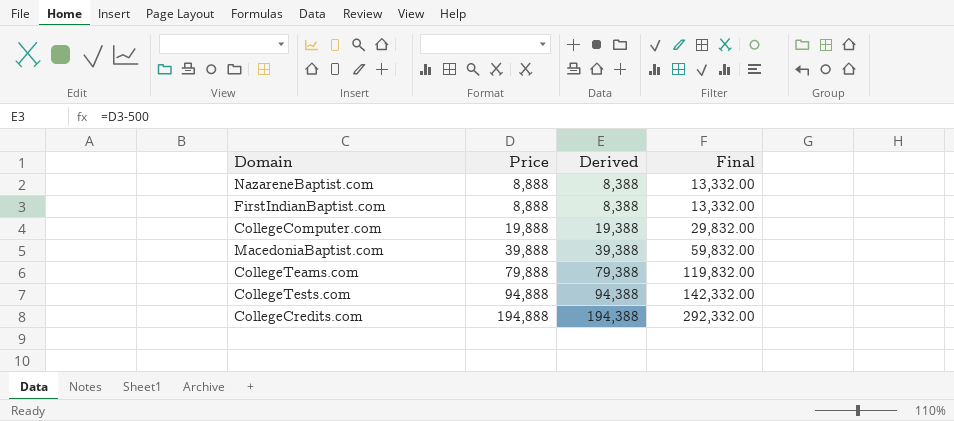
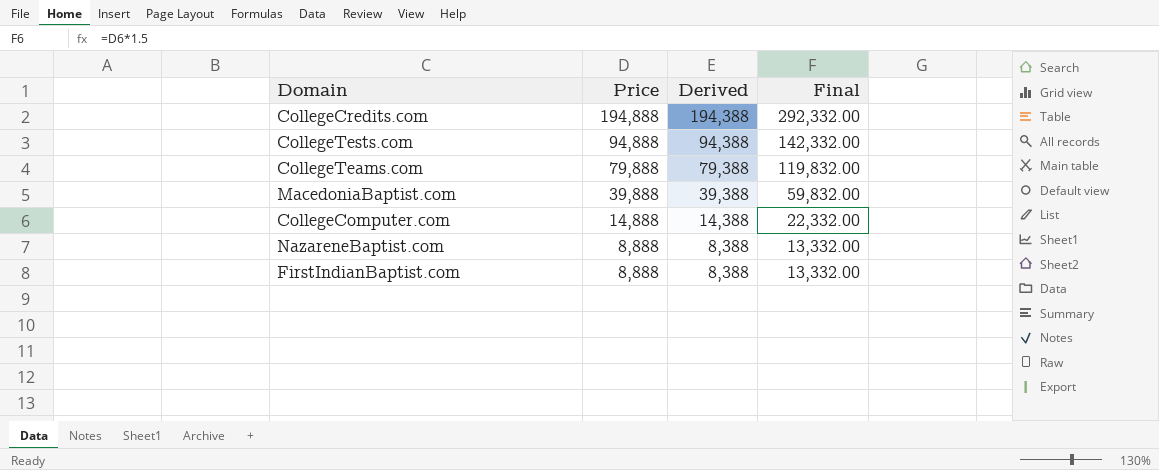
row order: Price ascending -> Price descending
CollegeComputer.com | Price: 19,888 -> 14,888
CollegeComputer.com | Derived: 19,388 -> 14,388
CollegeComputer.com | Final: 29,832.00 -> 22,332.00

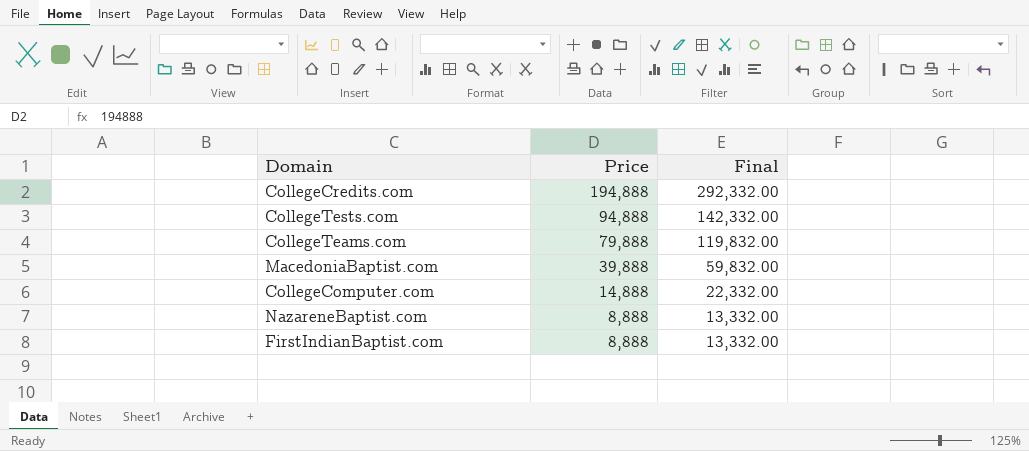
column Derived | formula: [Price] - 500 -> none

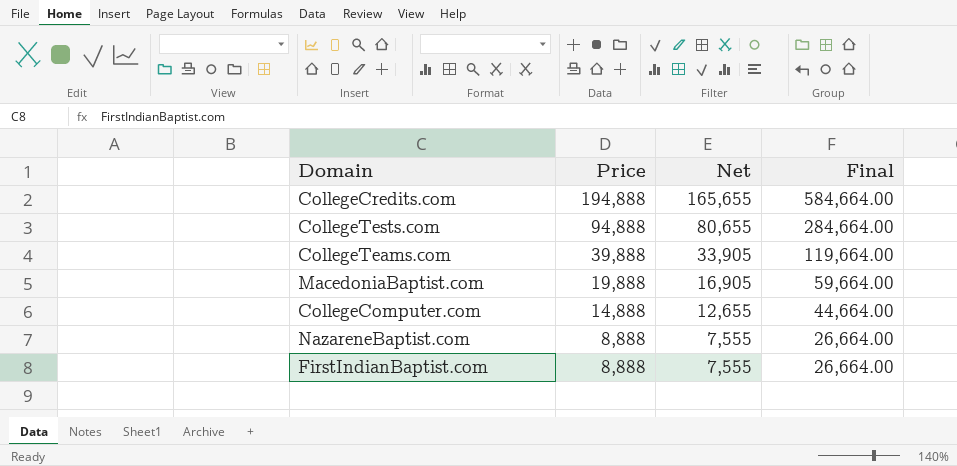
column Net | formula: none -> [Price] * 0.85
column Final | formula: [Price] * 1.5 -> [Price] * 3
CollegeTeams.com | Price: 79,888 -> 39,888
MacedoniaBaptist.com | Price: 39,888 -> 19,888

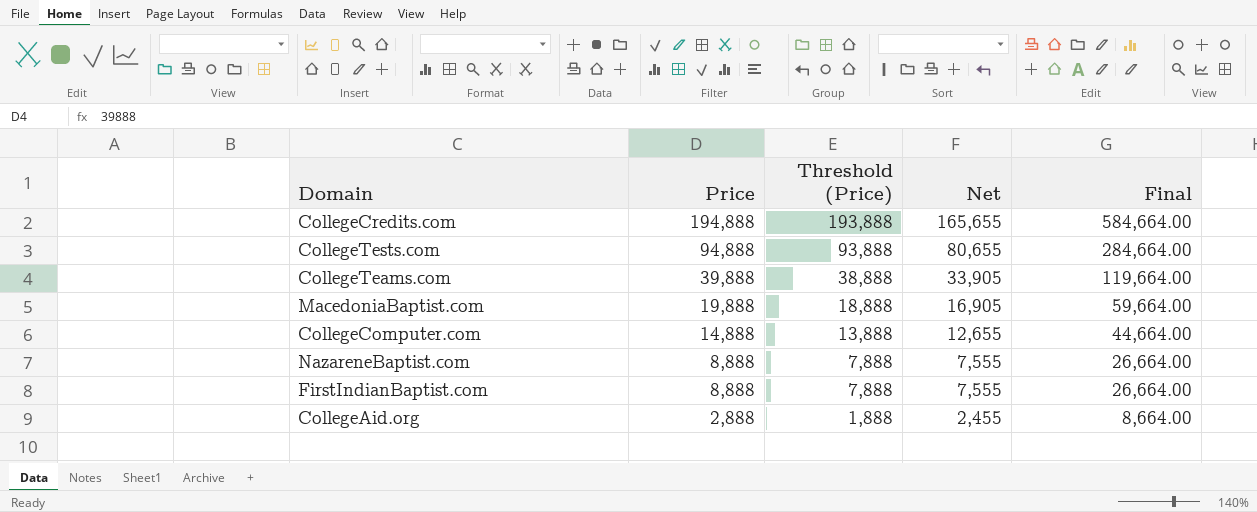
column Threshold (Price) | formula: none -> [Price] - 1000
row CollegeAid.org: none -> 2,888 | 1,888 | 2,455 | 8,664.00

